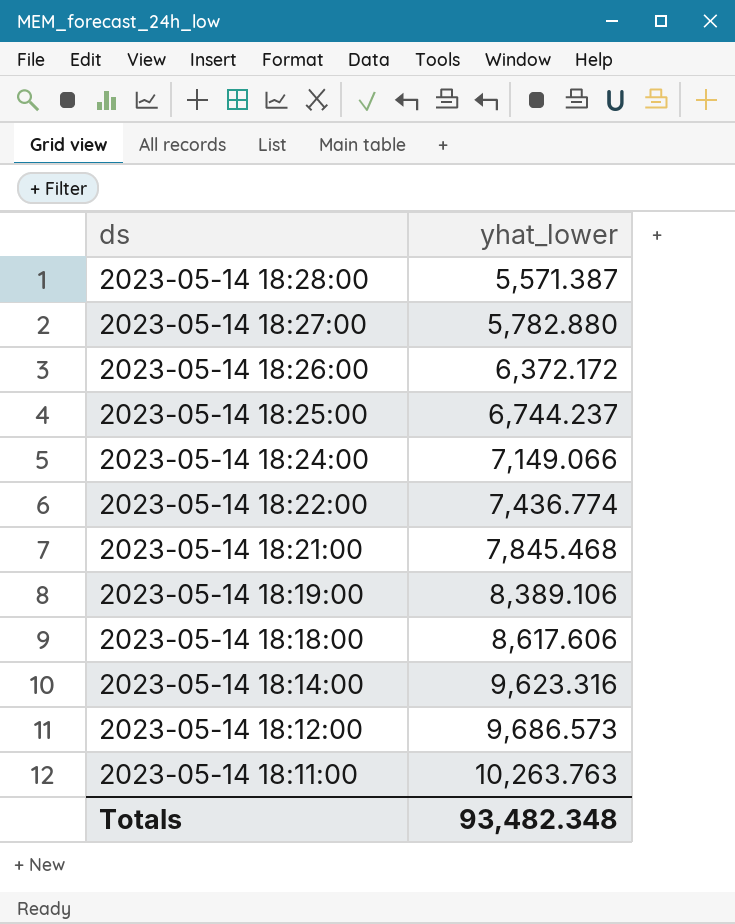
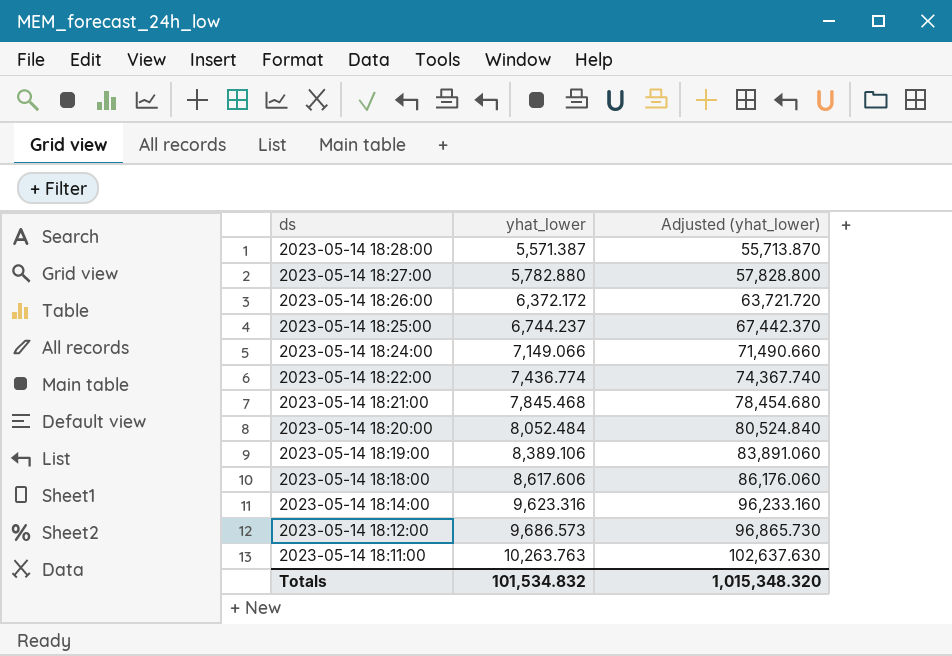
column Adjusted (yhat_lower) | formula: none -> [yhat_lower] * 10
row 2023-05-14 18:20:00: none -> 8,052.484 | 80,524.840
Totals | yhat_lower: 93,482.348 -> 101,534.832

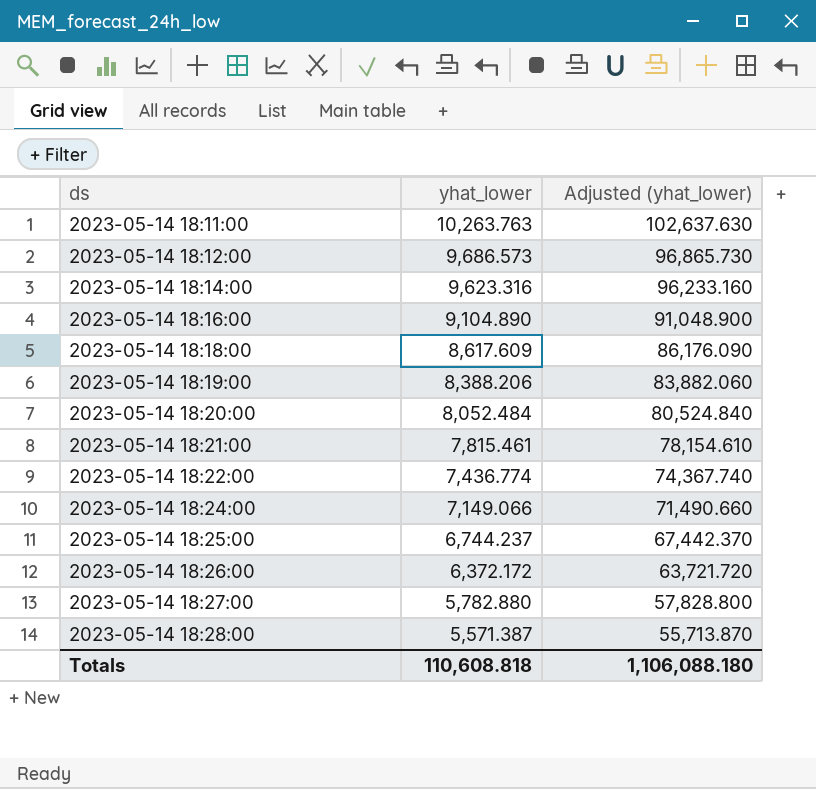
row order: ds descending -> ds ascending
row 2023-05-14 18:16:00: none -> 9,104.890 | 91,048.900
2023-05-14 18:18:00 | yhat_lower: 8,617.606 -> 8,617.609
2023-05-14 18:18:00 | Adjusted (yhat_lower): 86,176.060 -> 86,176.090
2023-05-14 18:19:00 | yhat_lower: 8,389.106 -> 8,388.206
2023-05-14 18:19:00 | Adjusted (yhat_lower): 83,891.060 -> 83,882.060
2023-05-14 18:21:00 | yhat_lower: 7,845.468 -> 7,815.461
2023-05-14 18:21:00 | Adjusted (yhat_lower): 78,454.680 -> 78,154.610
Totals | yhat_lower: 101,534.832 -> 110,608.818
Totals | Adjusted (yhat_lower): 1,015,348.320 -> 1,106,088.180

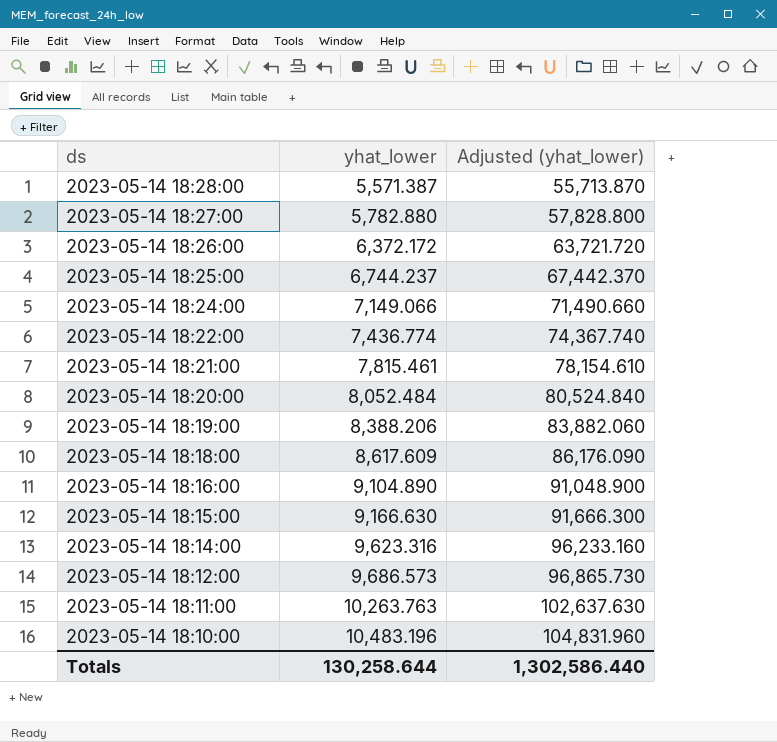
row order: ds ascending -> ds descending
row 2023-05-14 18:15:00: none -> 9,166.630 | 91,666.300
row 2023-05-14 18:10:00: none -> 10,483.196 | 104,831.960
Totals | yhat_lower: 110,608.818 -> 130,258.644
Totals | Adjusted (yhat_lower): 1,106,088.180 -> 1,302,586.440

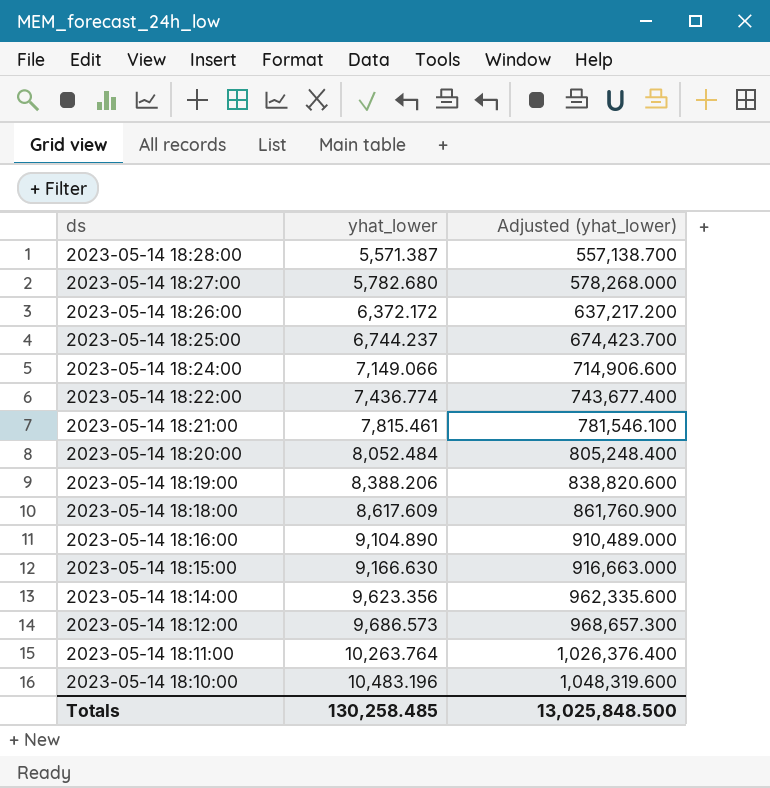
column Adjusted (yhat_lower) | formula: [yhat_lower] * 10 -> [yhat_lower] * 100
2023-05-14 18:27:00 | yhat_lower: 5,782.880 -> 5,782.680
2023-05-14 18:14:00 | yhat_lower: 9,623.316 -> 9,623.356
2023-05-14 18:11:00 | yhat_lower: 10,263.763 -> 10,263.764
Totals | yhat_lower: 130,258.644 -> 130,258.485
Totals | Adjusted (yhat_lower): 1,302,586.440 -> 13,025,848.500

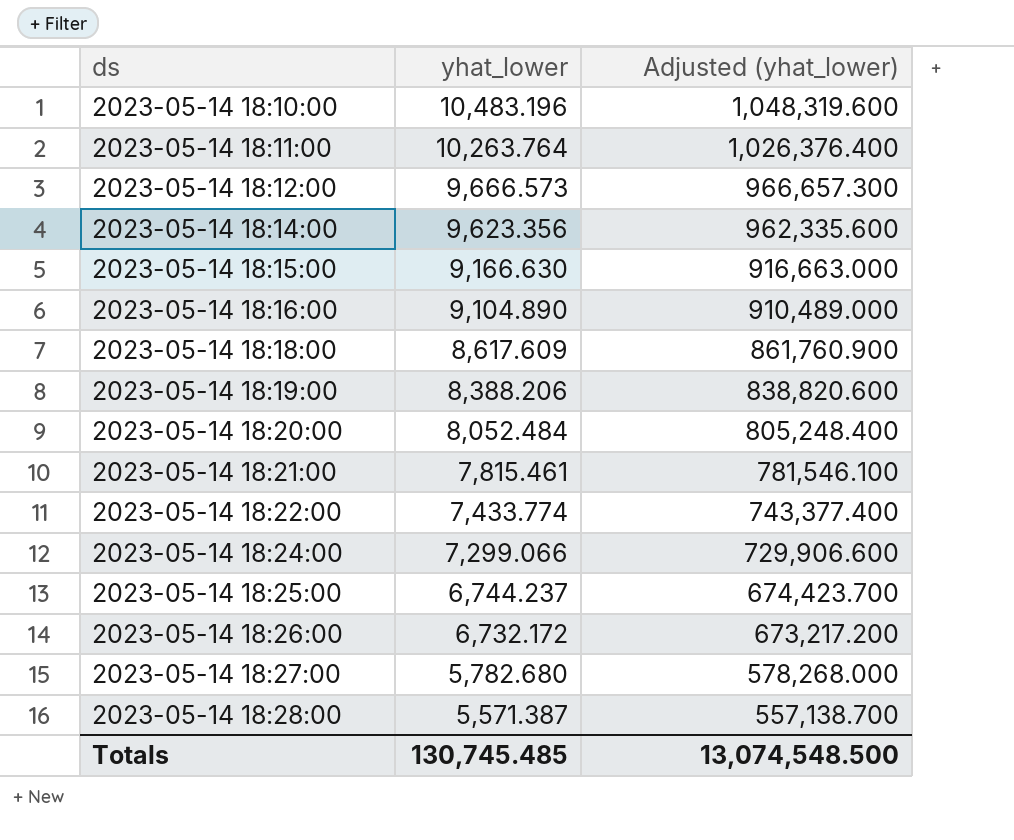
row order: ds descending -> ds ascending
2023-05-14 18:12:00 | yhat_lower: 9,686.573 -> 9,666.573
2023-05-14 18:12:00 | Adjusted (yhat_lower): 968,657.300 -> 966,657.300
2023-05-14 18:22:00 | yhat_lower: 7,436.774 -> 7,433.774
2023-05-14 18:22:00 | Adjusted (yhat_lower): 743,677.400 -> 743,377.400
2023-05-14 18:24:00 | yhat_lower: 7,149.066 -> 7,299.066
2023-05-14 18:24:00 | Adjusted (yhat_lower): 714,906.600 -> 729,906.600
2023-05-14 18:26:00 | yhat_lower: 6,372.172 -> 6,732.172
2023-05-14 18:26:00 | Adjusted (yhat_lower): 637,217.200 -> 673,217.200
Totals | yhat_lower: 130,258.485 -> 130,745.485
Totals | Adjusted (yhat_lower): 13,025,848.500 -> 13,074,548.500

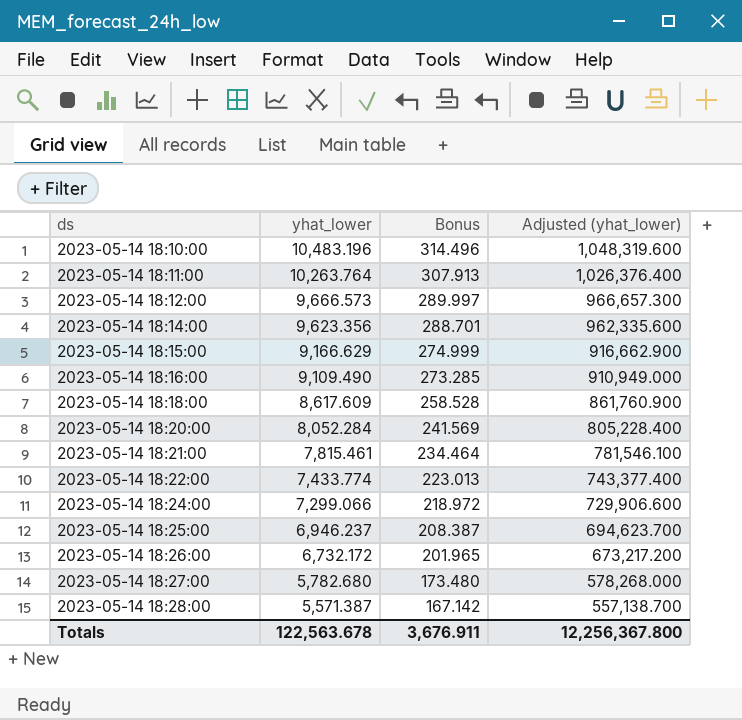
column Bonus | formula: none -> [yhat_lower] * 0.03
row 2023-05-14 18:19:00: 8,388.206 | 838,820.600 -> none
2023-05-14 18:15:00 | yhat_lower: 9,166.630 -> 9,166.629
2023-05-14 18:15:00 | Adjusted (yhat_lower): 916,663.000 -> 916,662.900
2023-05-14 18:16:00 | yhat_lower: 9,104.890 -> 9,109.490
2023-05-14 18:16:00 | Adjusted (yhat_lower): 910,489.000 -> 910,949.000
2023-05-14 18:20:00 | yhat_lower: 8,052.484 -> 8,052.284
2023-05-14 18:20:00 | Adjusted (yhat_lower): 805,248.400 -> 805,228.400
2023-05-14 18:25:00 | yhat_lower: 6,744.237 -> 6,946.237
2023-05-14 18:25:00 | Adjusted (yhat_lower): 674,423.700 -> 694,623.700
Totals | yhat_lower: 130,745.485 -> 122,563.678
Totals | Adjusted (yhat_lower): 13,074,548.500 -> 12,256,367.800

